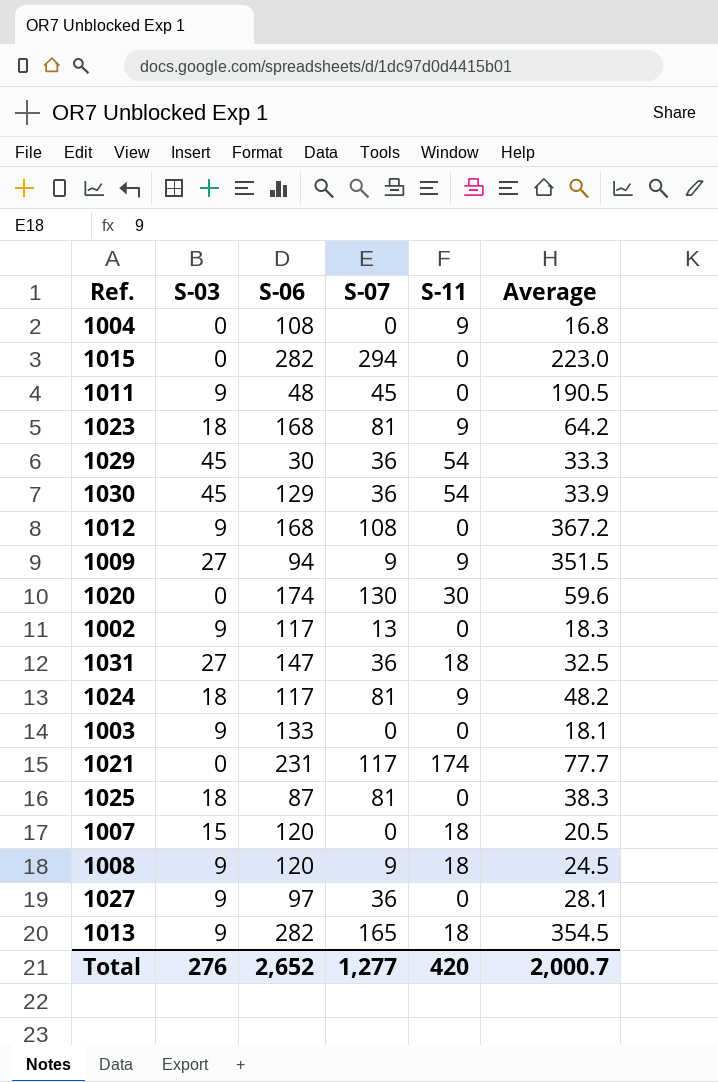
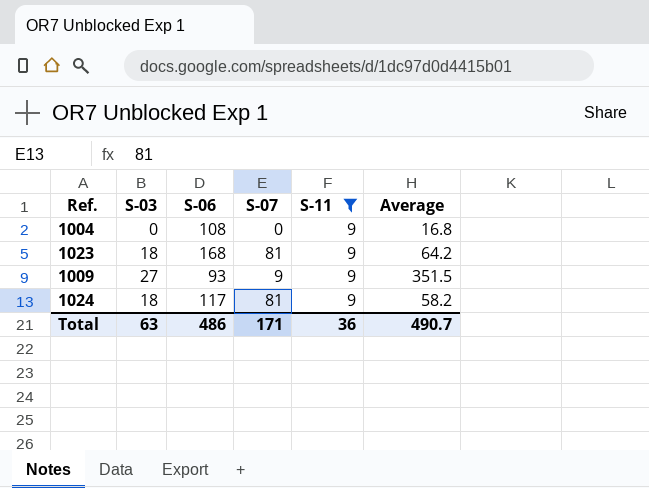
filter: none -> S-11 = 9
1009 | S-06: 94 -> 93
1024 | Average: 48.2 -> 58.2
Total | S-03: 276 -> 63
Total | S-06: 2,652 -> 486
Total | S-07: 1,277 -> 171
Total | S-11: 420 -> 36
Total | Average: 2,000.7 -> 490.7

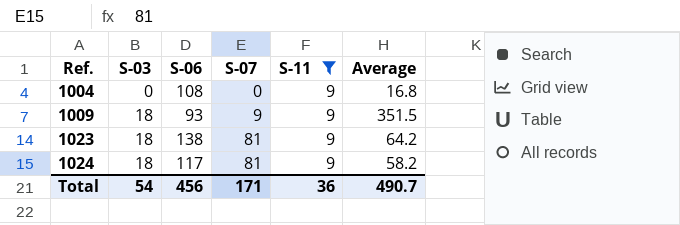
row order: none -> Ref. ascending
1009 | S-03: 27 -> 18
1023 | S-06: 168 -> 138
Total | S-03: 63 -> 54
Total | S-06: 486 -> 456

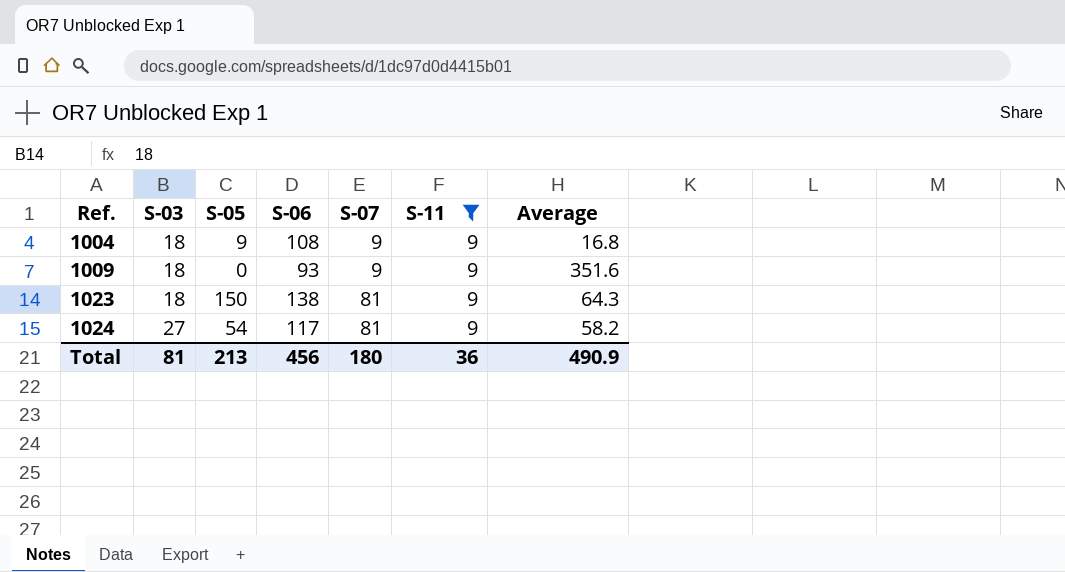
column S-05 | position: none -> 3
1004 | S-03: 0 -> 18
1004 | S-07: 0 -> 9
1009 | Average: 351.5 -> 351.6
1023 | Average: 64.2 -> 64.3
1024 | S-03: 18 -> 27
Total | S-03: 54 -> 81
Total | S-07: 171 -> 180
Total | Average: 490.7 -> 490.9

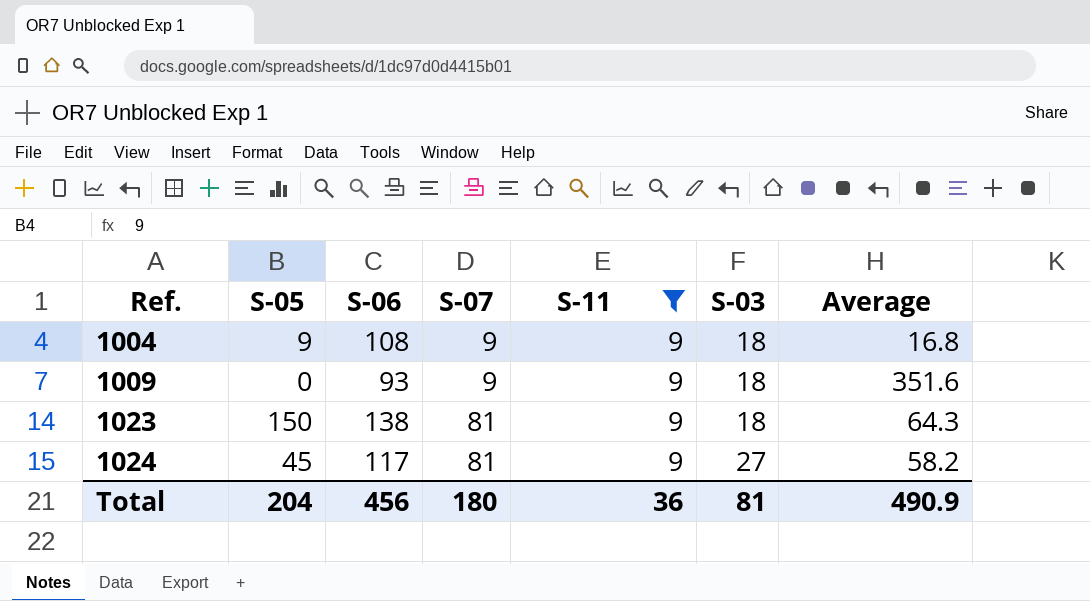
column S-03 | position: 2 -> 6
1024 | S-05: 54 -> 45
Total | S-05: 213 -> 204

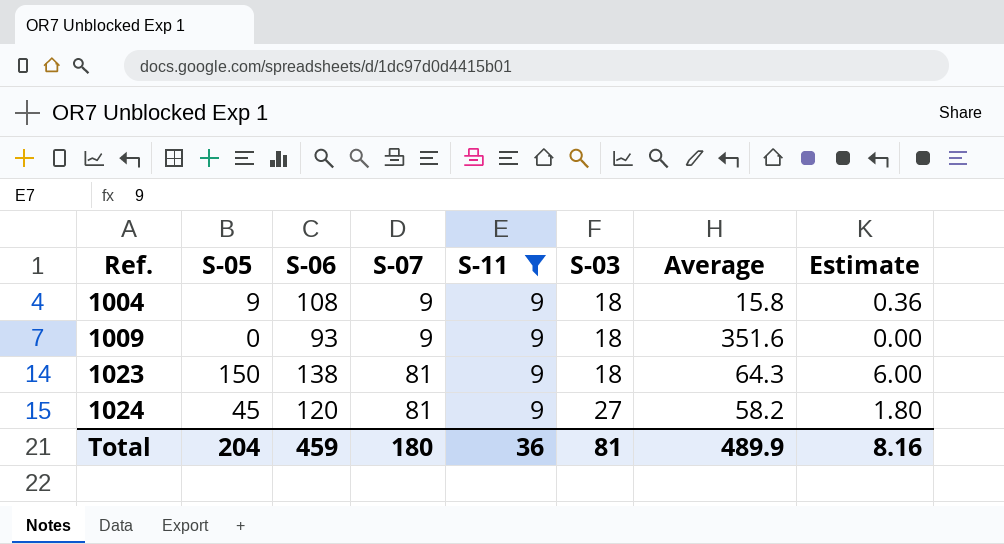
column Estimate | formula: none -> [S-05] * 0.04
1004 | Average: 16.8 -> 15.8
1024 | S-06: 117 -> 120
Total | S-06: 456 -> 459
Total | Average: 490.9 -> 489.9

